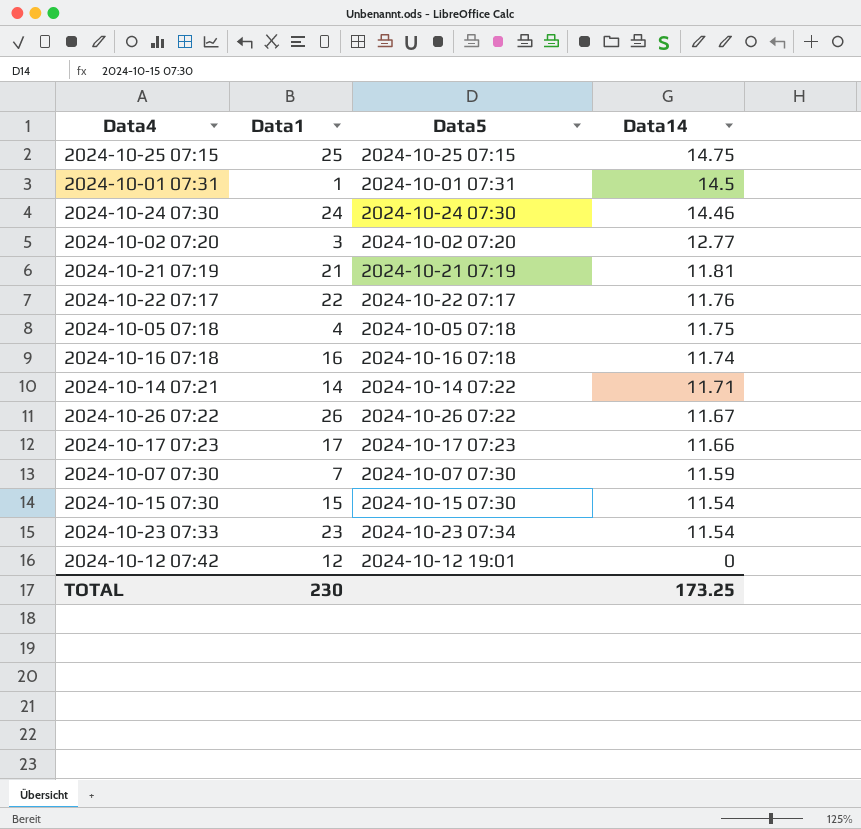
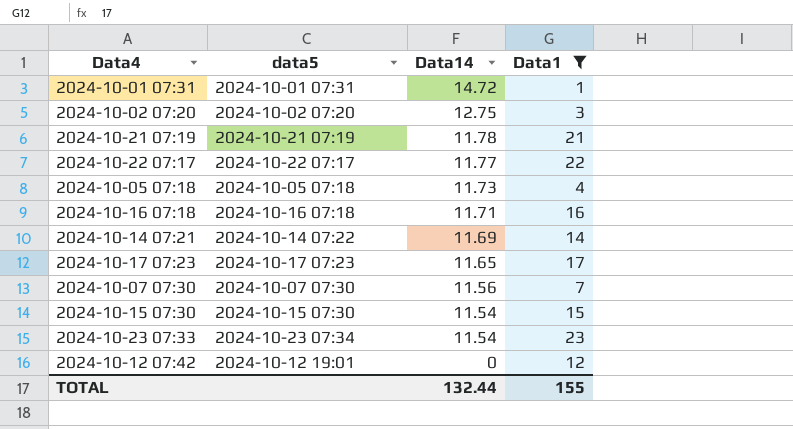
filter: none -> Data1 <= 23
column name: Data5 -> data5
column Data1 | position: 2 -> 4
2024-10-01 07:31 | Data14: 14.5 -> 14.72
2024-10-02 07:20 | Data14: 12.77 -> 12.75
2024-10-21 07:19 | Data14: 11.81 -> 11.78
2024-10-22 07:17 | Data14: 11.76 -> 11.77
2024-10-05 07:18 | Data14: 11.75 -> 11.73
2024-10-16 07:18 | Data14: 11.74 -> 11.71
2024-10-14 07:21 | Data14: 11.71 -> 11.69
2024-10-17 07:23 | Data14: 11.66 -> 11.65
2024-10-07 07:30 | Data14: 11.59 -> 11.56
TOTAL | Data14: 173.25 -> 132.44
TOTAL | Data1: 230 -> 155

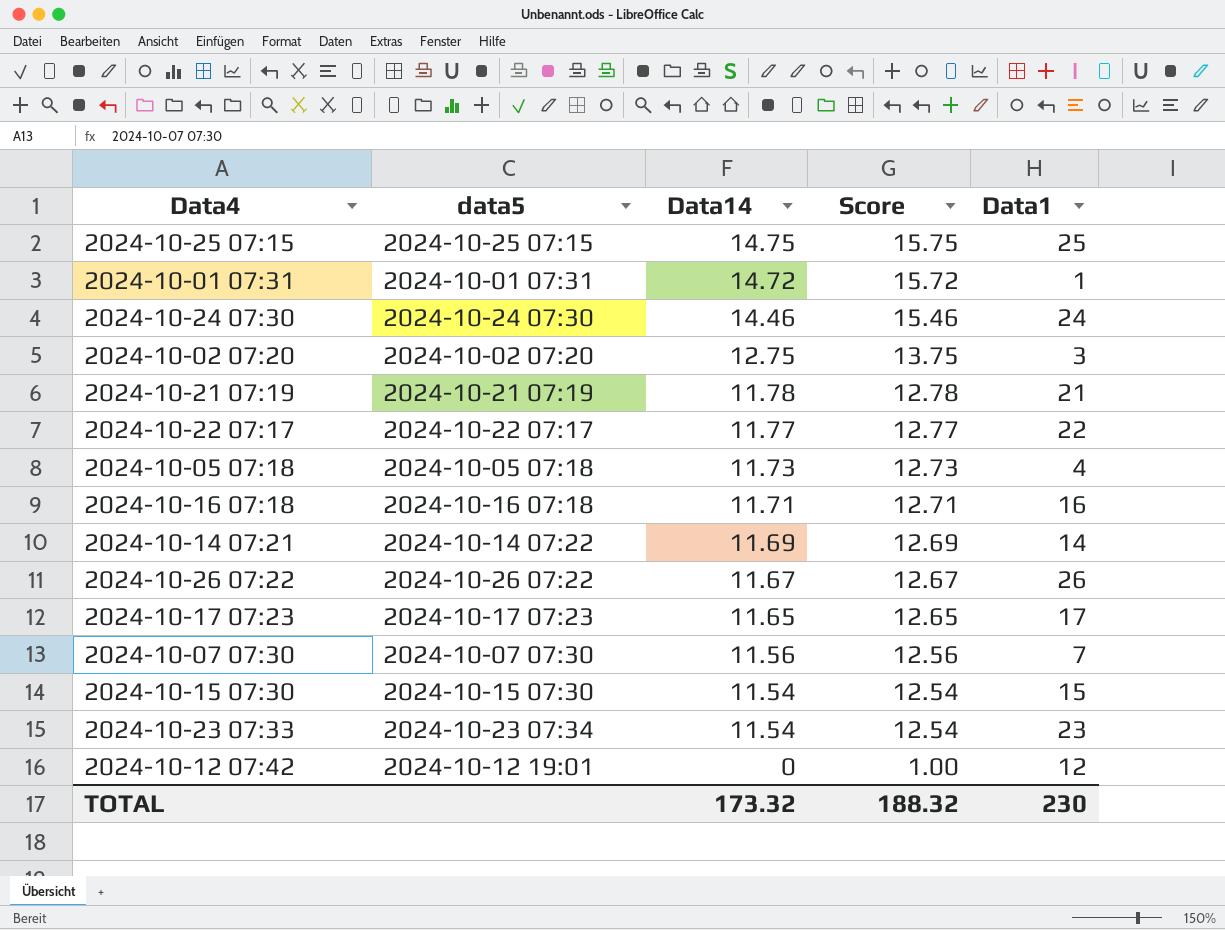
filter: Data1 <= 23 -> none
column Score | formula: none -> [Data14] + 1
TOTAL | Data14: 132.44 -> 173.32
TOTAL | Data1: 155 -> 230

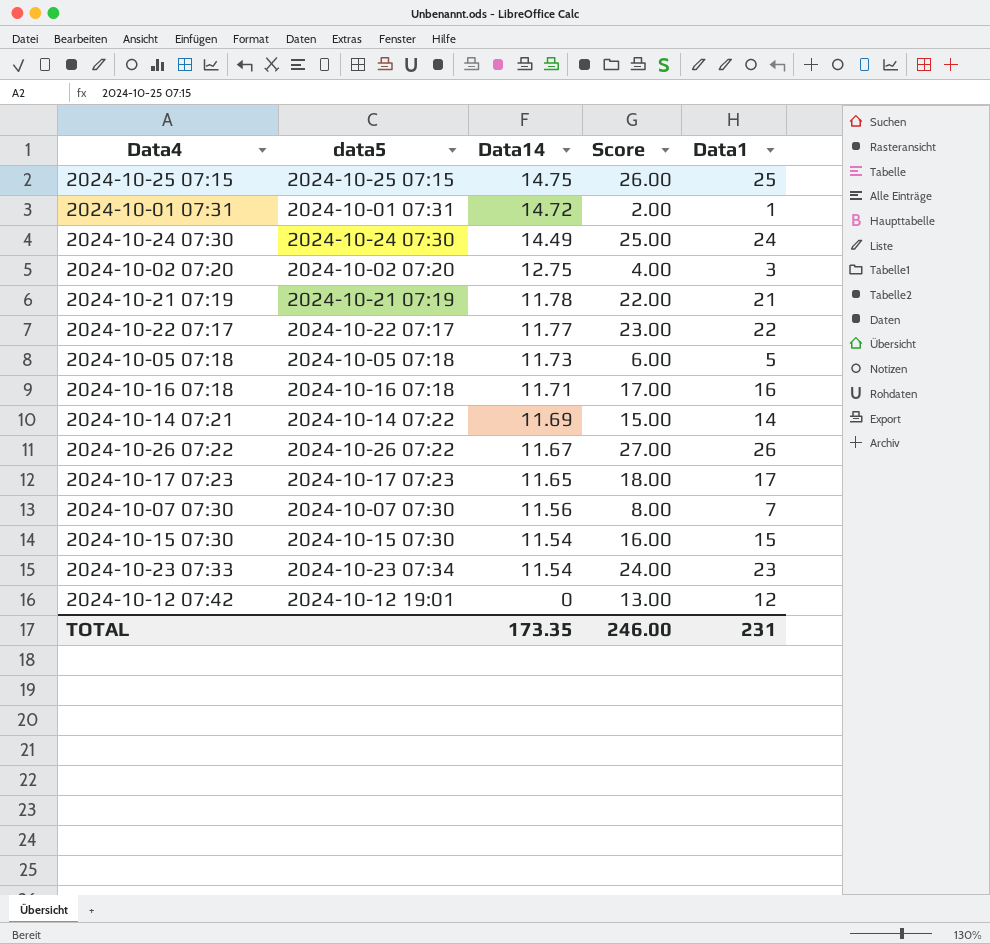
column Score | formula: [Data14] + 1 -> [Data1] + 1
2024-10-24 07:30 | Data14: 14.46 -> 14.49
2024-10-05 07:18 | Data1: 4 -> 5
TOTAL | Data14: 173.32 -> 173.35
TOTAL | Score: 188.32 -> 246.00
TOTAL | Data1: 230 -> 231

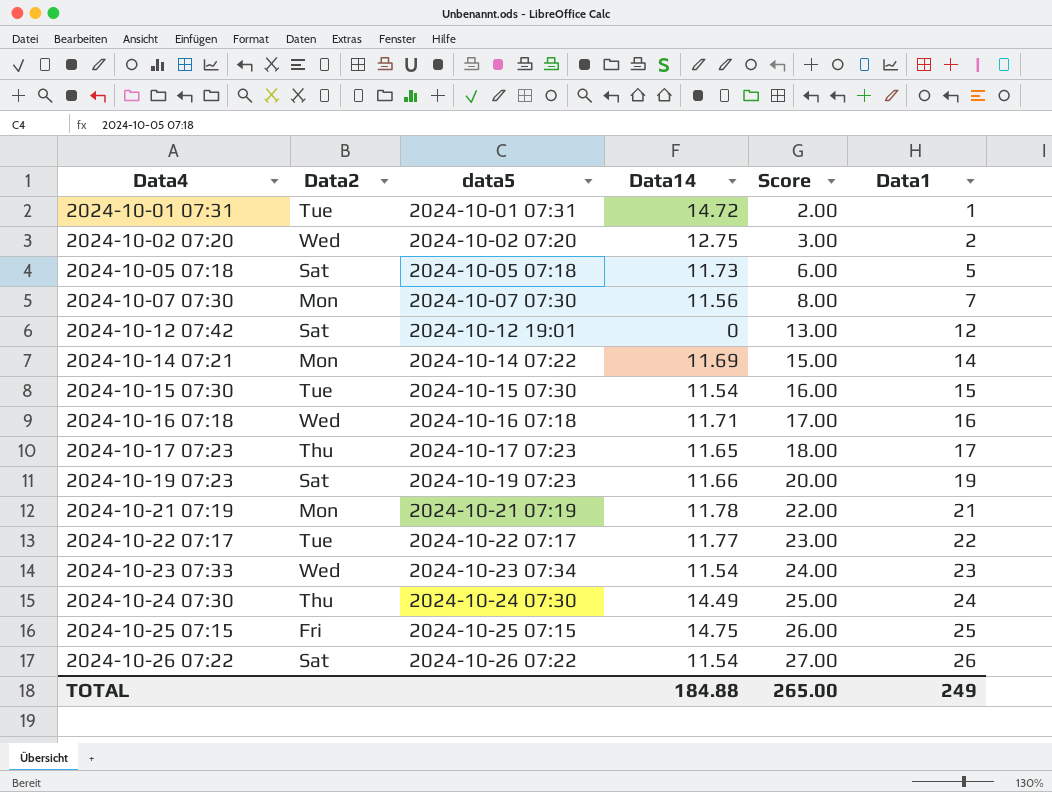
row order: Data14 descending -> Data4 ascending
column Data2 | position: none -> 2
2024-10-02 07:20 | Score: 4.00 -> 3.00
2024-10-02 07:20 | Data1: 3 -> 2
row 2024-10-19 07:23: none -> Sat | 2024-10-19 07:23 | 11.66 | 20.00 | 19
2024-10-26 07:22 | Data14: 11.67 -> 11.54
TOTAL | Data14: 173.35 -> 184.88
TOTAL | Score: 246.00 -> 265.00
TOTAL | Data1: 231 -> 249

